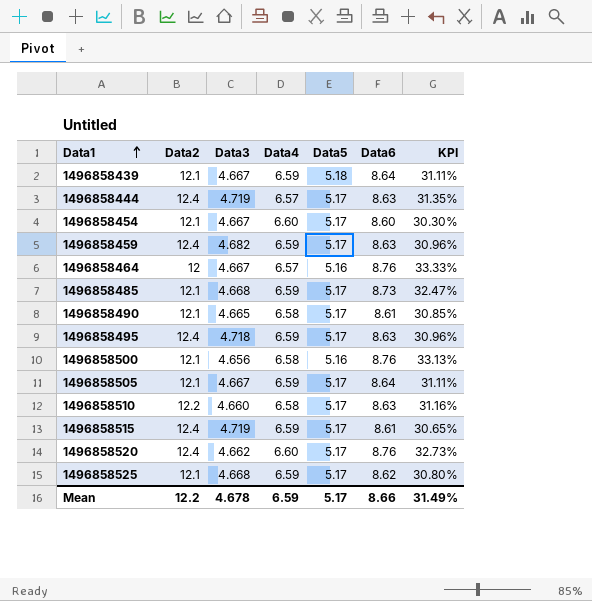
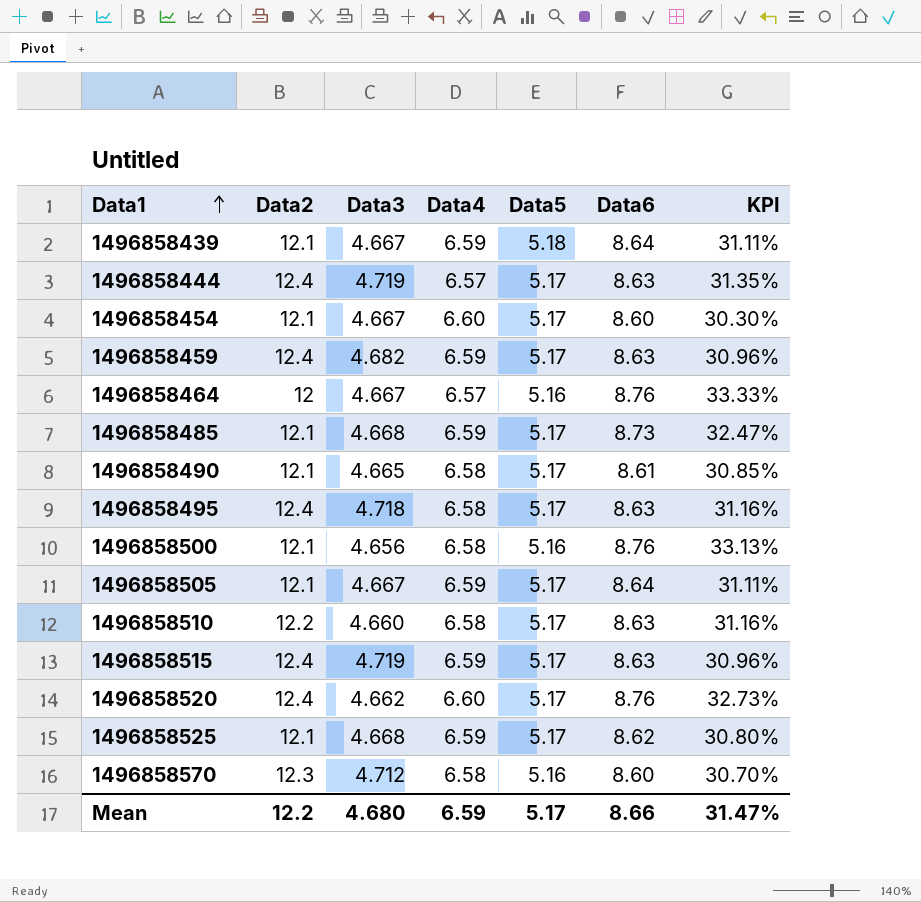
1496858495 | Data4: 6.59 -> 6.58
1496858495 | KPI: 30.96% -> 31.16%
1496858515 | Data6: 8.61 -> 8.63
1496858515 | KPI: 30.65% -> 30.96%
row 1496858570: none -> 12.3 | 4.712 | 6.58 | 5.16 | 8.60 | 30.70%
Mean | Data3: 4.678 -> 4.680
Mean | KPI: 31.49% -> 31.47%

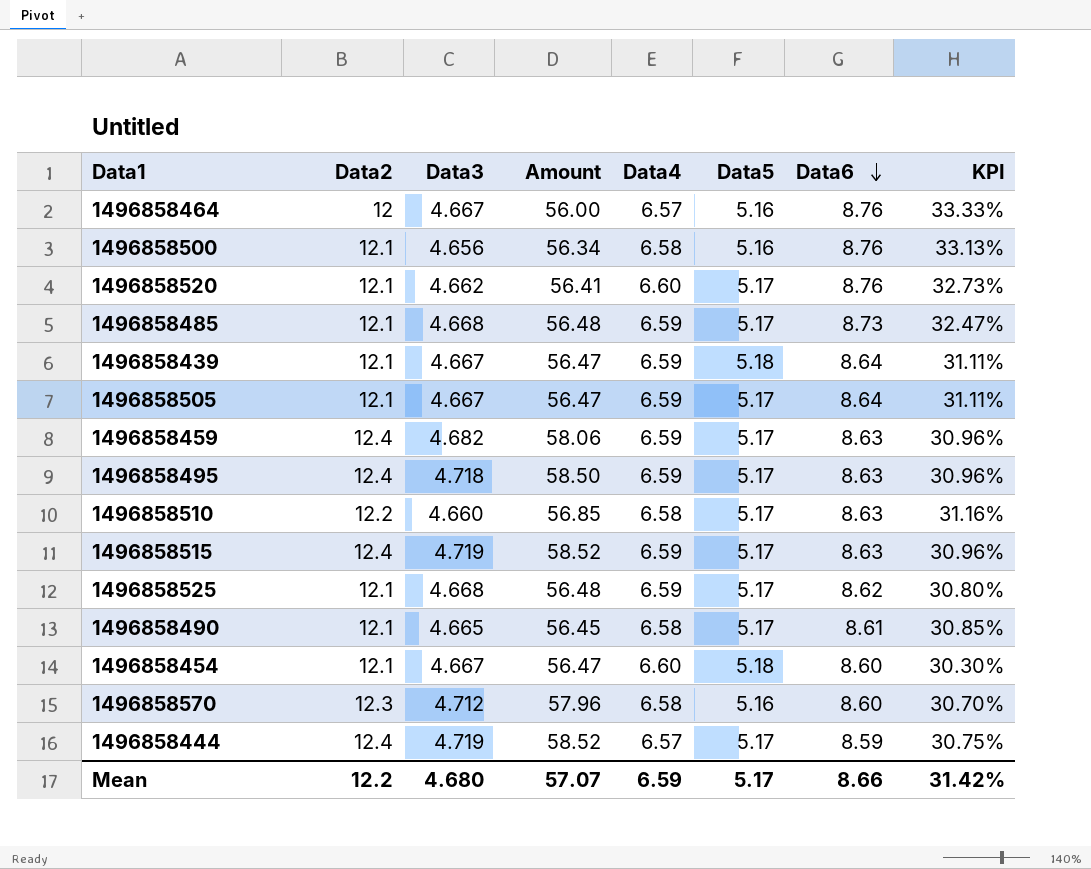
row order: Data1 ascending -> Data6 descending
column Amount | formula: none -> [Data2] * [Data3]
1496858520 | Data2: 12.4 -> 12.1
1496858495 | Data4: 6.58 -> 6.59
1496858495 | KPI: 31.16% -> 30.96%
1496858454 | Data5: 5.17 -> 5.18
1496858444 | Data6: 8.63 -> 8.59
1496858444 | KPI: 31.35% -> 30.75%
Mean | KPI: 31.47% -> 31.42%

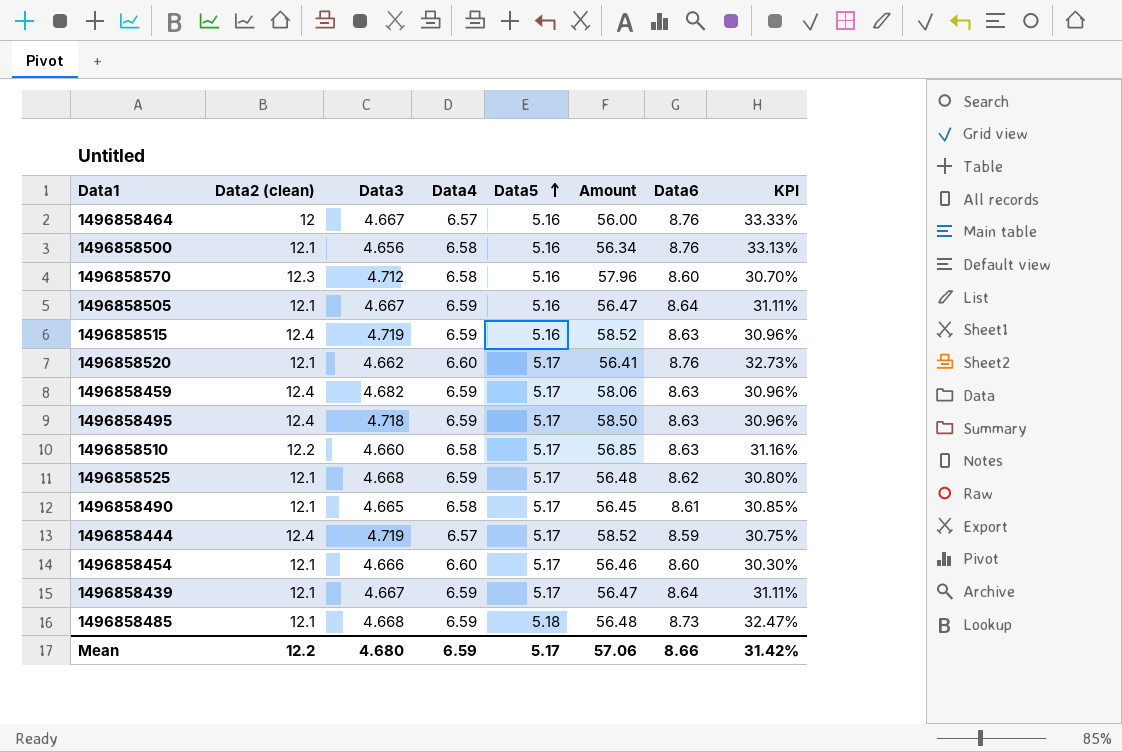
row order: Data6 descending -> Data5 ascending
column name: Data2 -> Data2 (clean)
column Amount | position: 4 -> 6
1496858505 | Data5: 5.17 -> 5.16
1496858515 | Data5: 5.17 -> 5.16
1496858454 | Data3: 4.667 -> 4.666
1496858454 | Data5: 5.18 -> 5.17
1496858454 | Amount: 56.47 -> 56.46
1496858439 | Data5: 5.18 -> 5.17
1496858485 | Data5: 5.17 -> 5.18
Mean | Amount: 57.07 -> 57.06

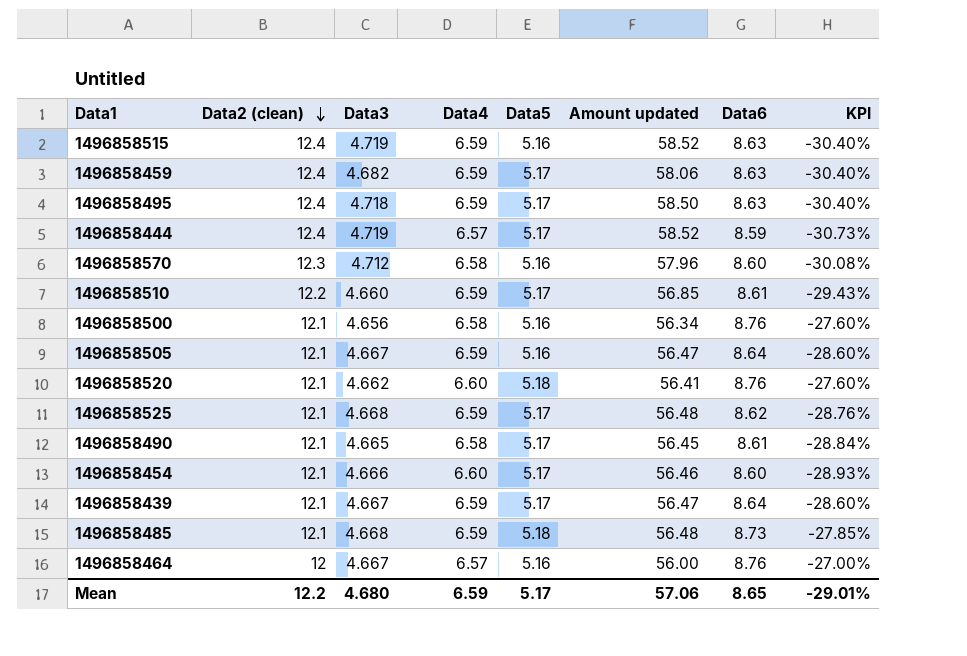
row order: Data5 ascending -> Data2 (clean) descending
column name: Amount -> Amount updated
column KPI | formula: ([Data6] - [Data4]) / [Data4] -> ([Data6] - [Data2 (clean)]) / [Data2 (clean)]
1496858510 | Data4: 6.58 -> 6.59
1496858510 | Data6: 8.63 -> 8.61
1496858520 | Data5: 5.17 -> 5.18
Mean | Data6: 8.66 -> 8.65
Mean | KPI: 31.42% -> -29.01%

